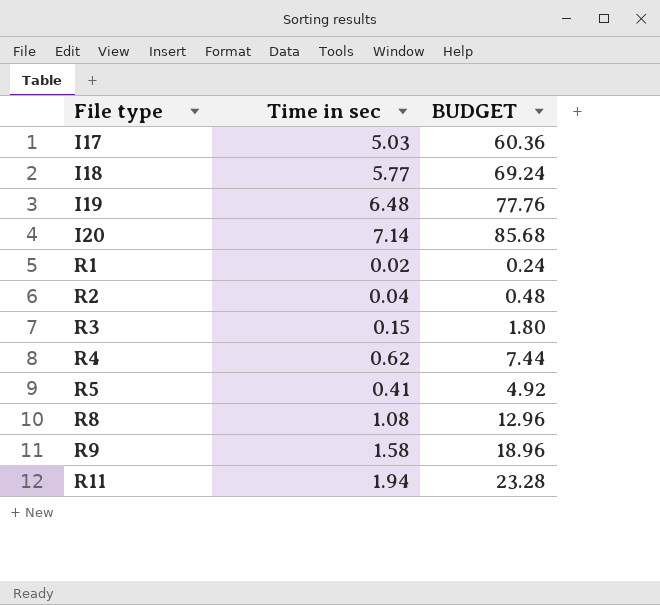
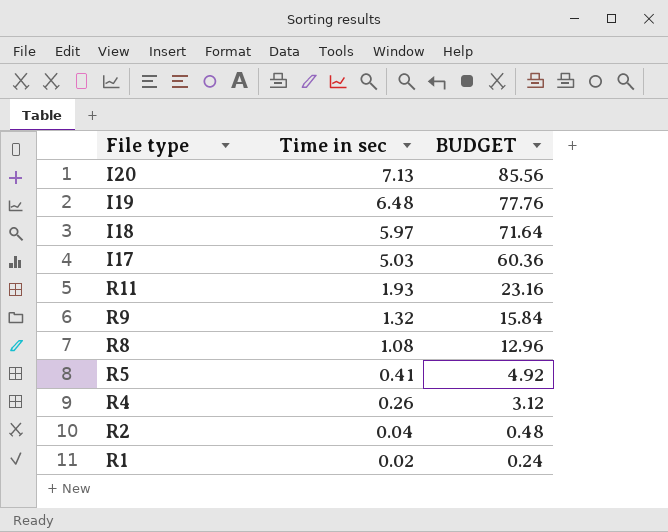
row order: File type ascending -> Time in sec descending
row R3: 0.15 | 1.80 -> none
I20 | Time in sec: 7.14 -> 7.13
I20 | BUDGET: 85.68 -> 85.56
I18 | Time in sec: 5.77 -> 5.97
I18 | BUDGET: 69.24 -> 71.64
R11 | Time in sec: 1.94 -> 1.93
R11 | BUDGET: 23.28 -> 23.16
R9 | Time in sec: 1.58 -> 1.32
R9 | BUDGET: 18.96 -> 15.84
R4 | Time in sec: 0.62 -> 0.26
R4 | BUDGET: 7.44 -> 3.12

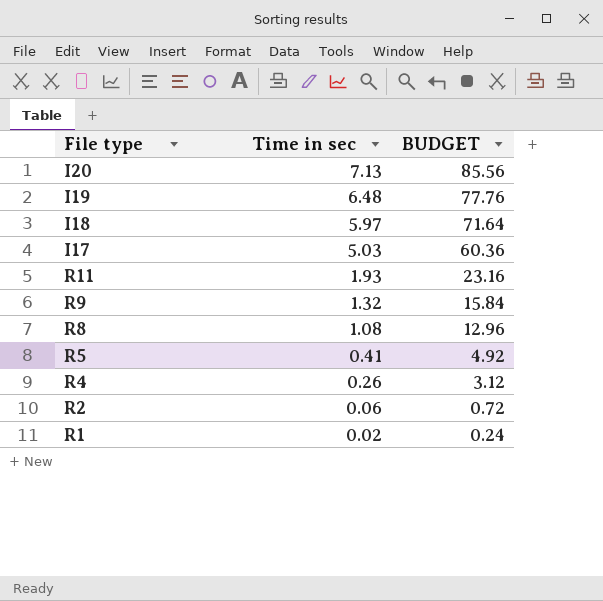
R2 | Time in sec: 0.04 -> 0.06
R2 | BUDGET: 0.48 -> 0.72

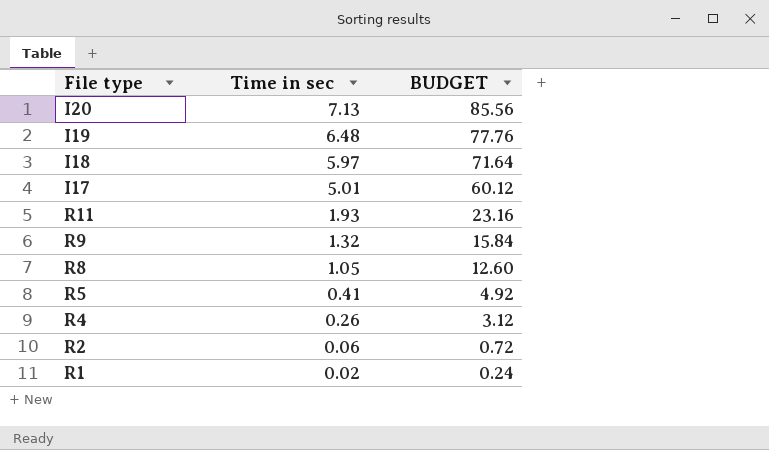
I17 | Time in sec: 5.03 -> 5.01
I17 | BUDGET: 60.36 -> 60.12
R8 | Time in sec: 1.08 -> 1.05
R8 | BUDGET: 12.96 -> 12.60

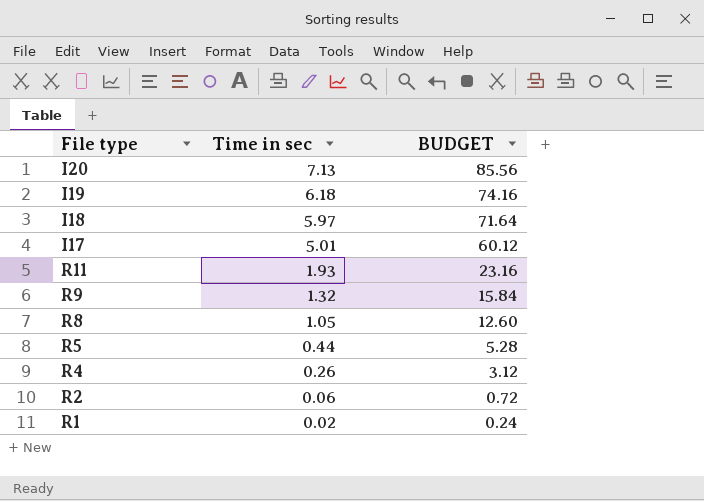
I19 | Time in sec: 6.48 -> 6.18
I19 | BUDGET: 77.76 -> 74.16
R5 | Time in sec: 0.41 -> 0.44
R5 | BUDGET: 4.92 -> 5.28

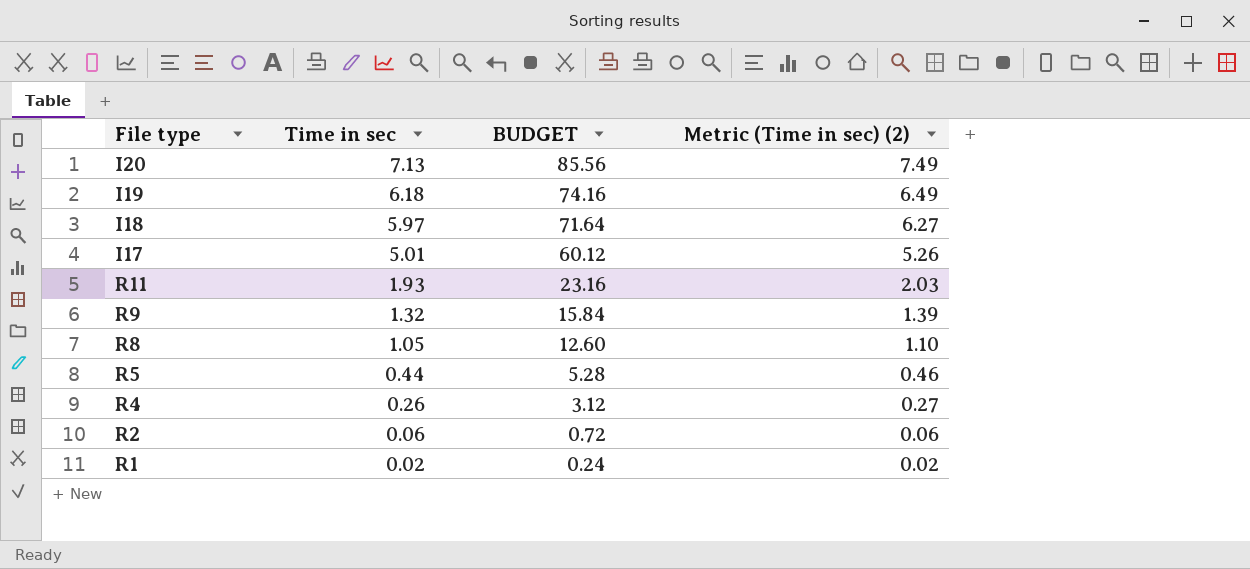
column Metric (Time in sec) (2) | formula: none -> [Time in sec] * 1.05

